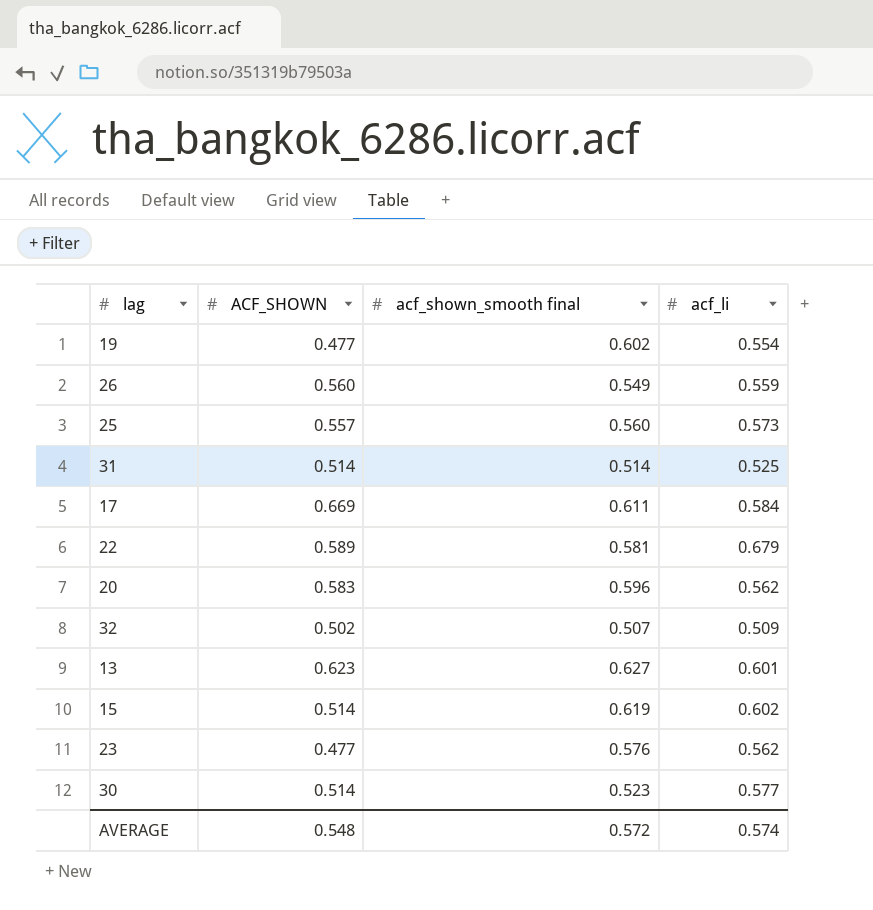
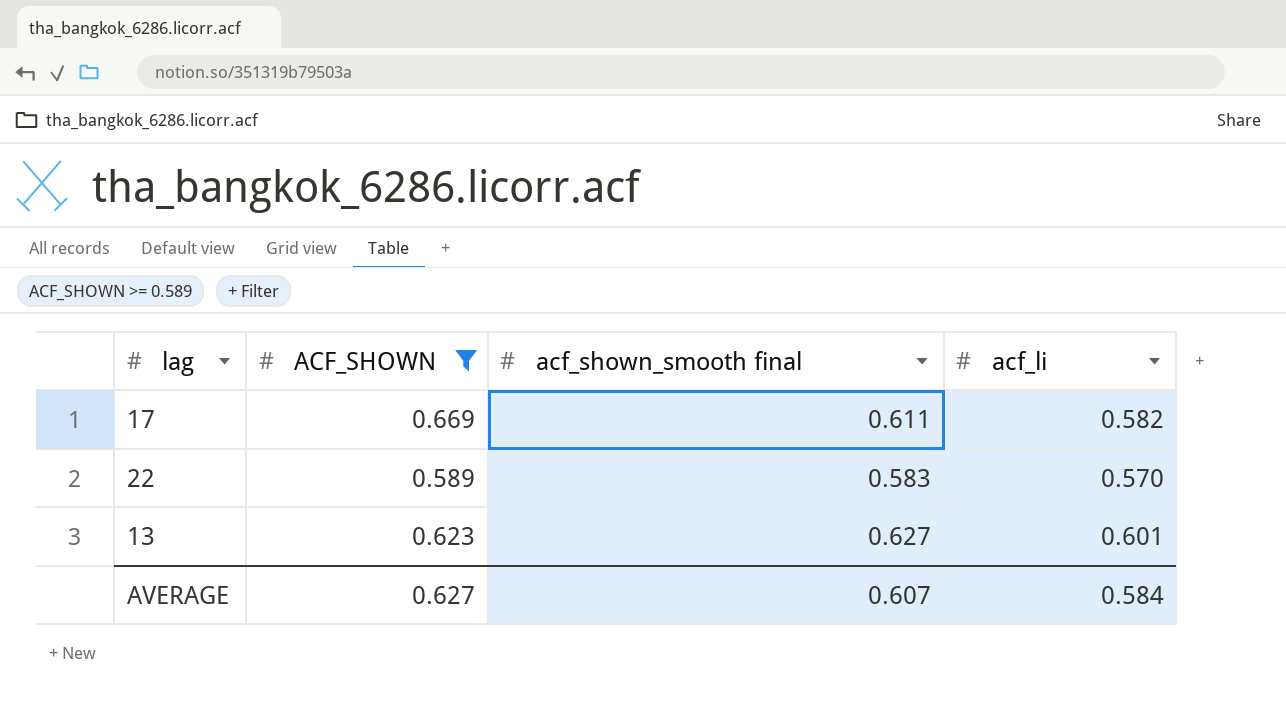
filter: none -> ACF_SHOWN >= 0.589
17 | acf_li: 0.584 -> 0.582
22 | acf_shown_smooth final: 0.581 -> 0.583
22 | acf_li: 0.679 -> 0.570
AVERAGE | ACF_SHOWN: 0.548 -> 0.627
AVERAGE | acf_shown_smooth final: 0.572 -> 0.607
AVERAGE | acf_li: 0.574 -> 0.584

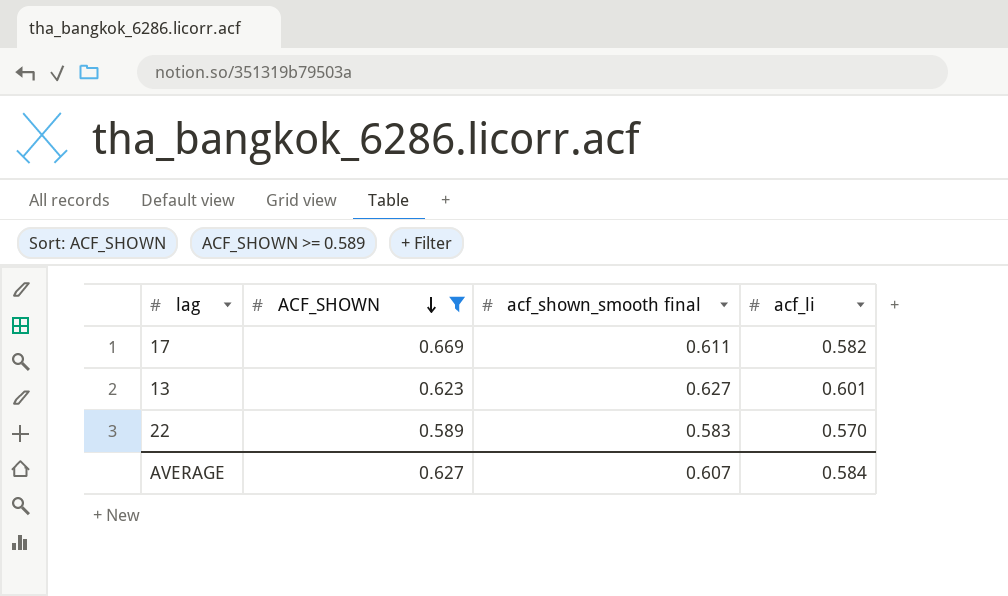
row order: none -> ACF_SHOWN descending

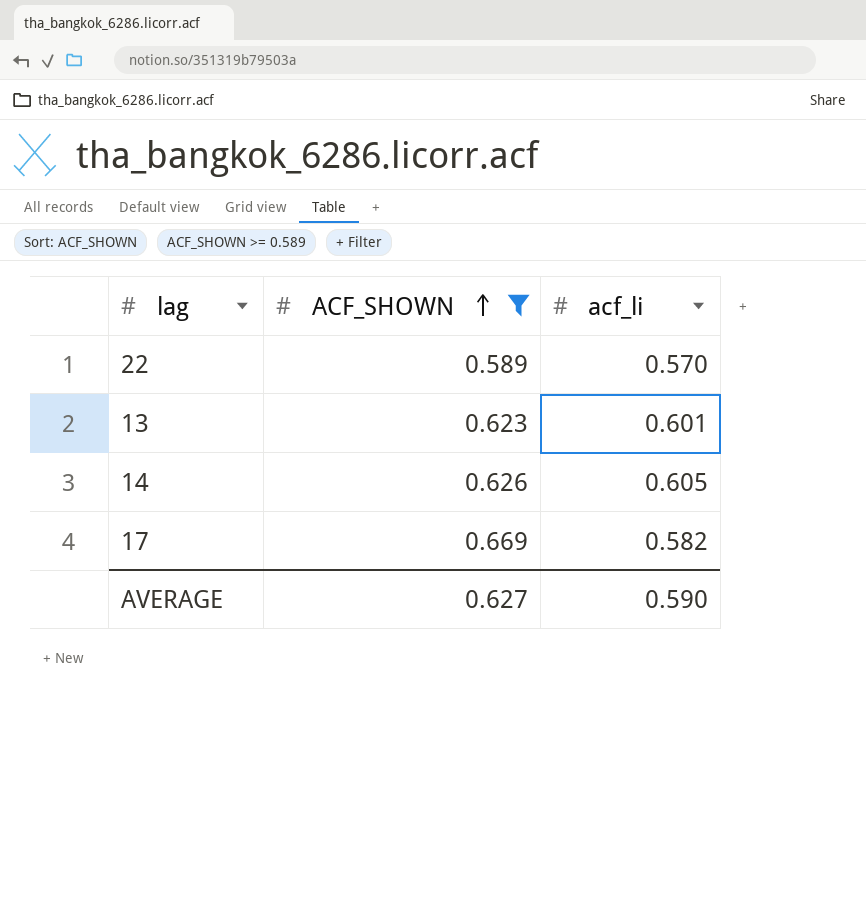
row order: ACF_SHOWN descending -> ACF_SHOWN ascending
column acf_shown_smooth final | position: 3 -> none
row 14: none -> 0.626 | 0.605
AVERAGE | acf_li: 0.584 -> 0.590

